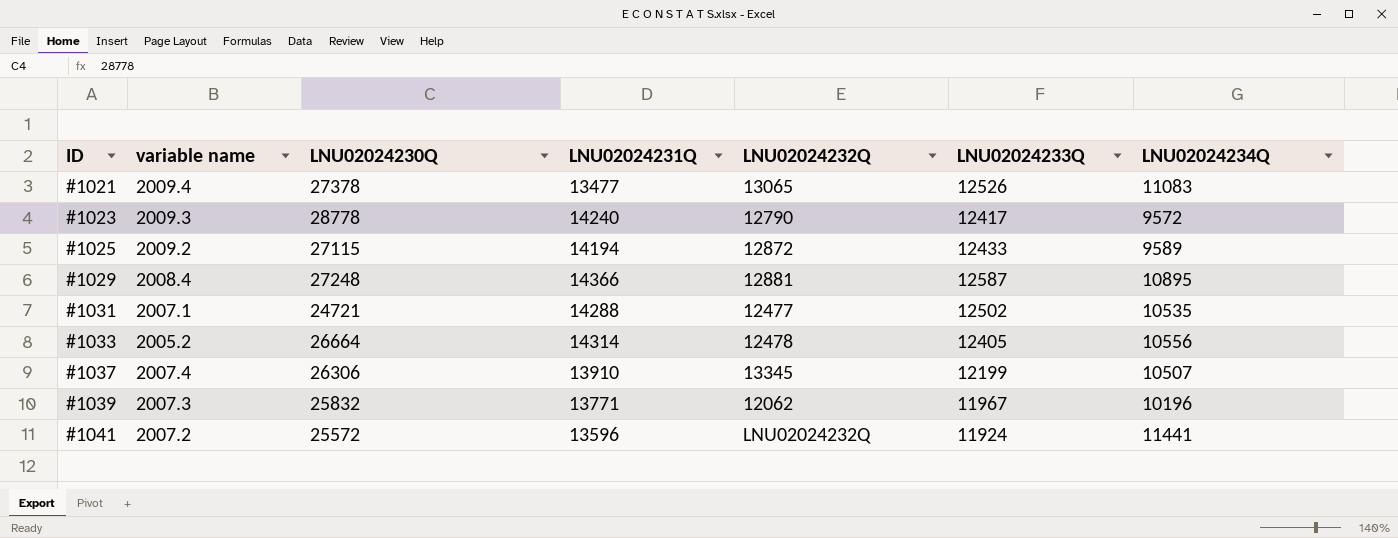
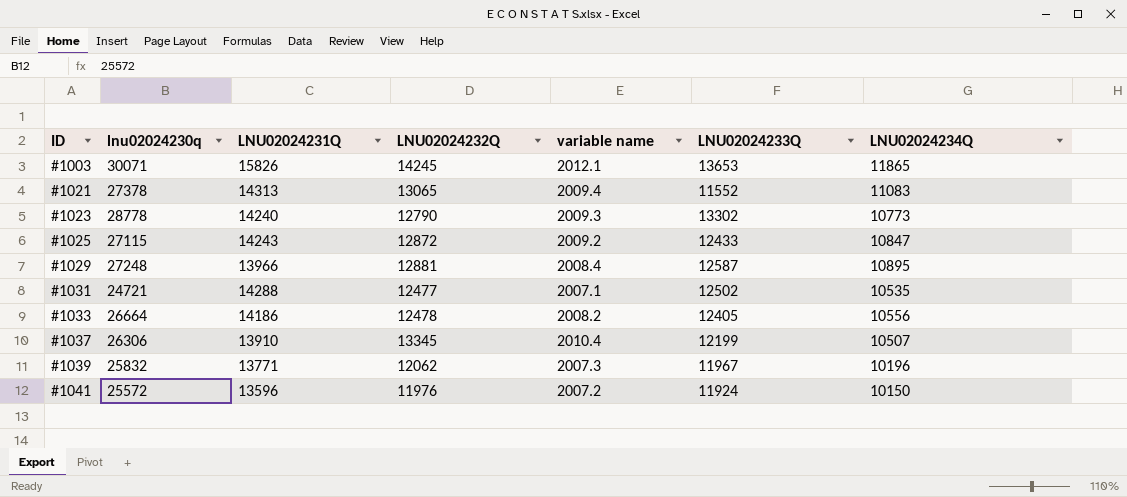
column name: LNU02024230Q -> lnu02024230q
column variable name | position: 2 -> 5
row #1003: none -> 30071 | 15826 | 14245 | 2012.1 | 13653 | 11865
#1021 | LNU02024231Q: 13477 -> 14313
#1021 | LNU02024233Q: 12526 -> 11552
#1023 | LNU02024233Q: 12417 -> 13302
#1023 | LNU02024234Q: 9572 -> 10773
#1025 | LNU02024231Q: 14194 -> 14243
#1025 | LNU02024234Q: 9589 -> 10847
#1029 | LNU02024231Q: 14366 -> 13966
#1033 | LNU02024231Q: 14314 -> 14186
#1033 | variable name: 2005.2 -> 2008.2
#1037 | variable name: 2007.4 -> 2010.4
#1041 | LNU02024232Q: LNU02024232Q -> 11976
#1041 | LNU02024234Q: 11441 -> 10150

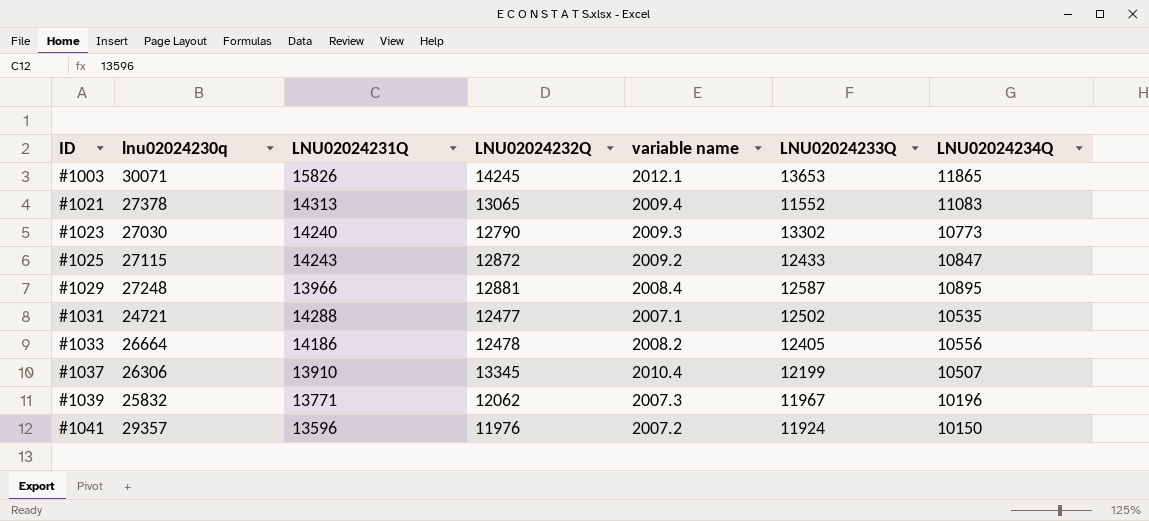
#1023 | lnu02024230q: 28778 -> 27030
#1041 | lnu02024230q: 25572 -> 29357

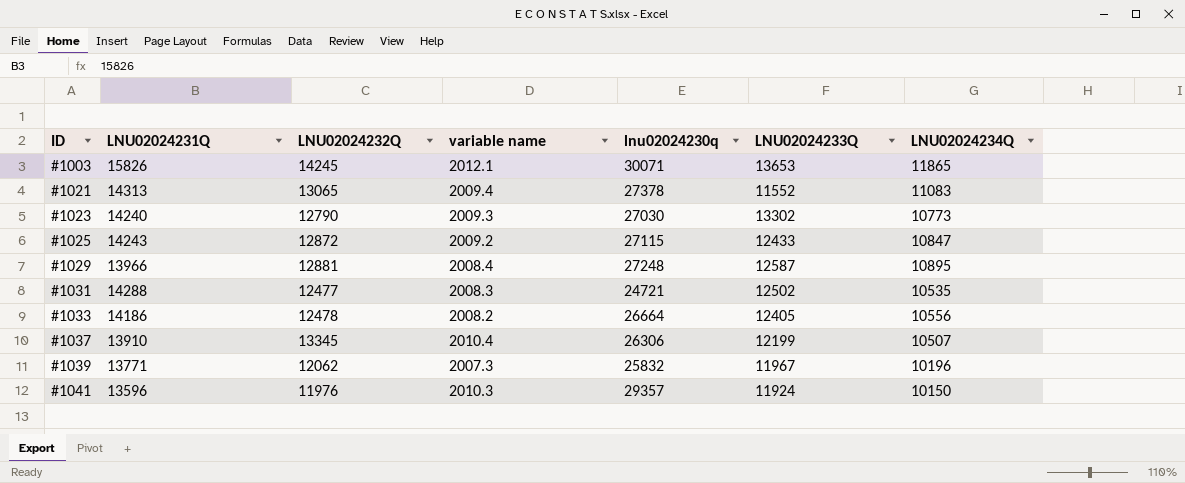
column lnu02024230q | position: 2 -> 5
#1031 | variable name: 2007.1 -> 2008.3
#1041 | variable name: 2007.2 -> 2010.3

